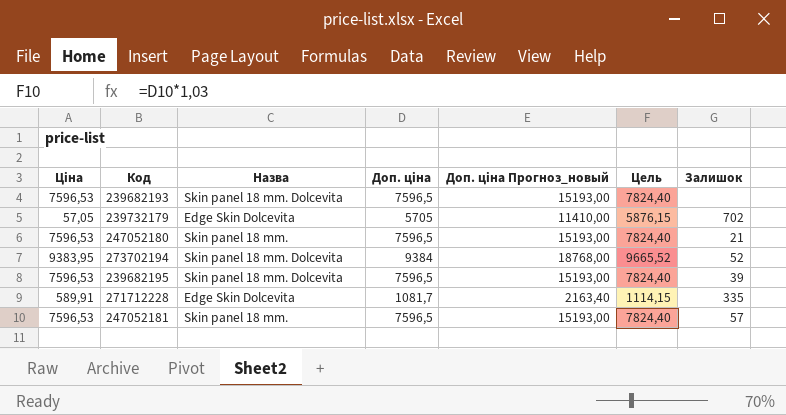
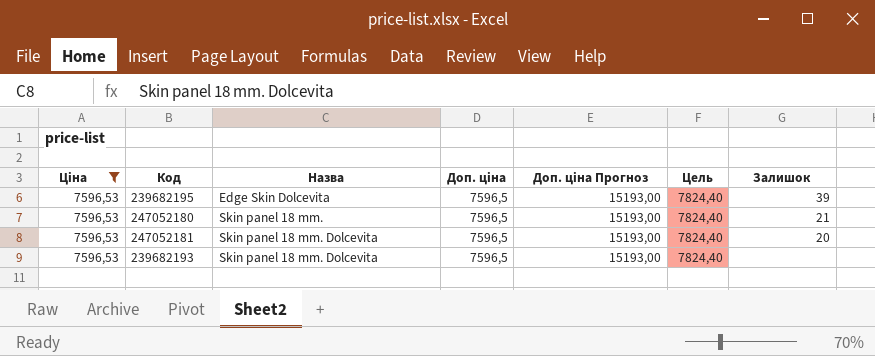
filter: none -> Ціна = 7596,53
row order: none -> Назва ascending
column name: Доп. ціна Прогноз_новый -> Доп. ціна Прогноз
239682195 | Назва: Skin panel 18 mm. Dolcevita -> Edge Skin Dolcevita
247052181 | Назва: Skin panel 18 mm. -> Skin panel 18 mm. Dolcevita
247052181 | Залишок: 57 -> 20

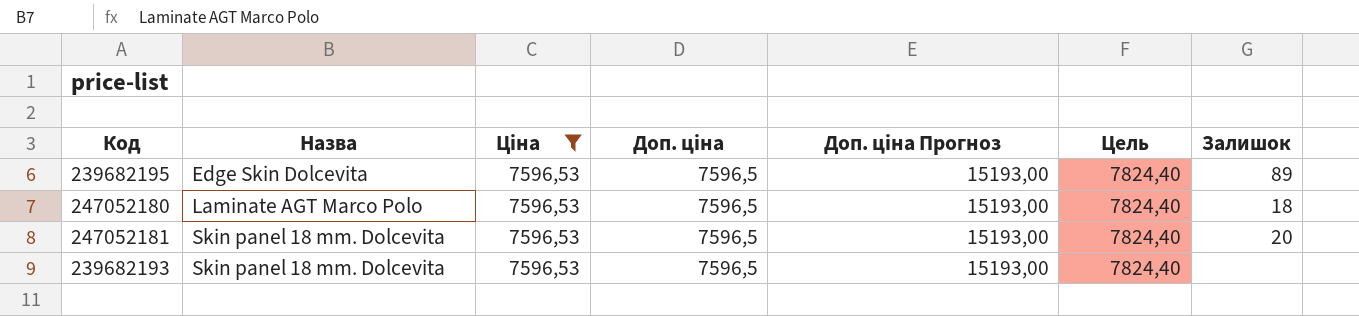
column Ціна | position: 1 -> 3
239682195 | Залишок: 39 -> 89
247052180 | Назва: Skin panel 18 mm. -> Laminate AGT Marco Polo
247052180 | Залишок: 21 -> 18

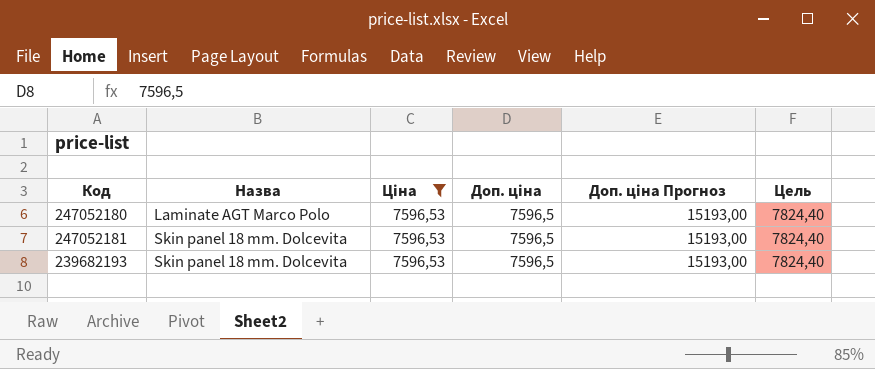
column Залишок | position: 7 -> none
row 239682195: Edge Skin Dolcevita | 7596,53 | 7596,5 | 15193,00 | 7824,40 | 89 -> none

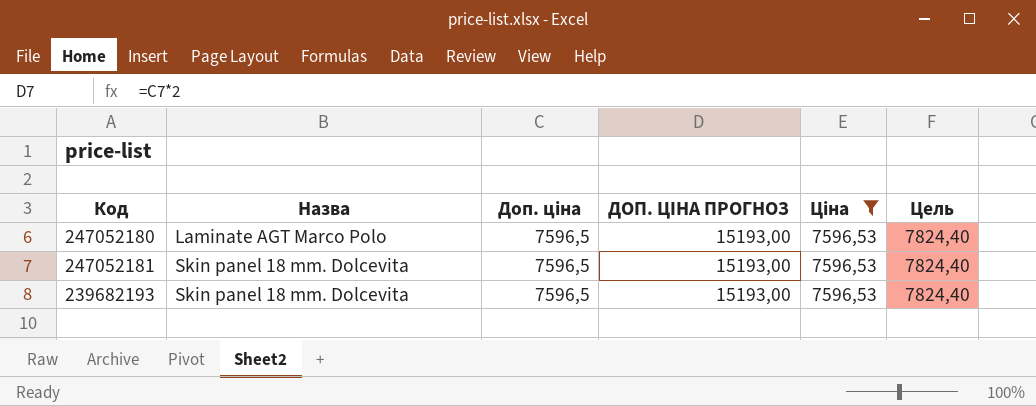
column name: Доп. ціна Прогноз -> ДОП. ЦІНА ПРОГНОЗ
column Ціна | position: 3 -> 5

